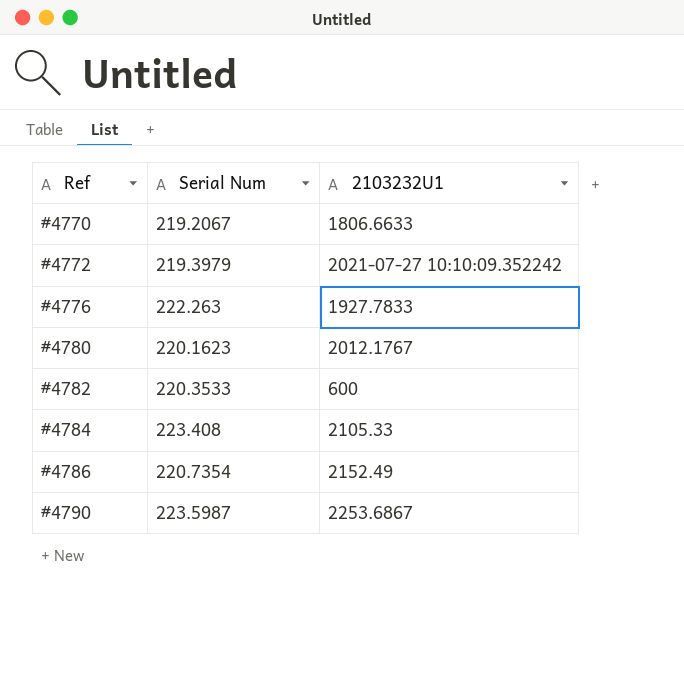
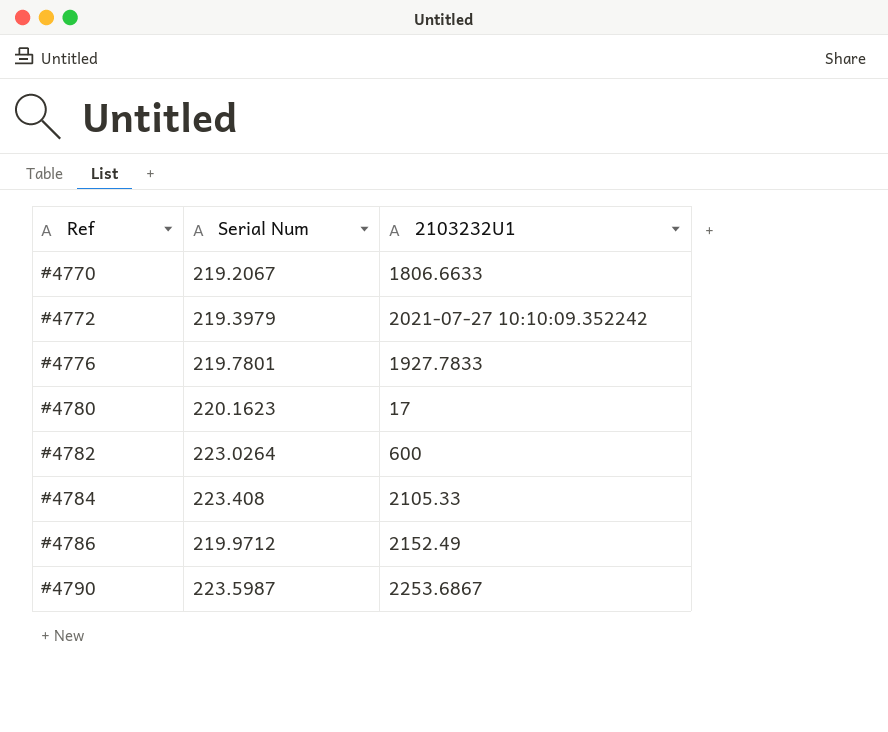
#4776 | Serial Num: 222.263 -> 219.7801
#4780 | 2103232U1: 2012.1767 -> 17
#4782 | Serial Num: 220.3533 -> 223.0264
#4786 | Serial Num: 220.7354 -> 219.9712

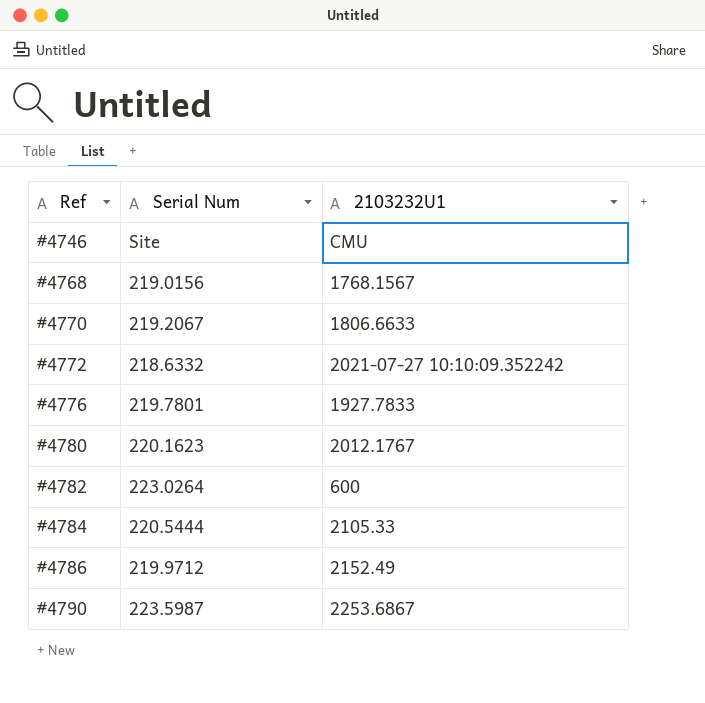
row #4746: none -> Site | CMU
row #4768: none -> 219.0156 | 1768.1567
#4772 | Serial Num: 219.3979 -> 218.6332
#4780 | 2103232U1: 17 -> 2012.1767
#4784 | Serial Num: 223.408 -> 220.5444

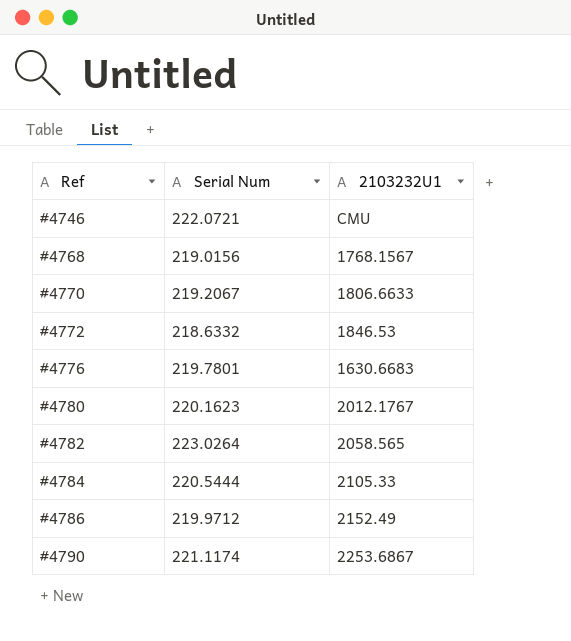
#4746 | Serial Num: Site -> 222.0721
#4772 | 2103232U1: 2021-07-27 10:10:09.352242 -> 1846.53
#4776 | 2103232U1: 1927.7833 -> 1630.6683
#4782 | 2103232U1: 600 -> 2058.565
#4790 | Serial Num: 223.5987 -> 221.1174

